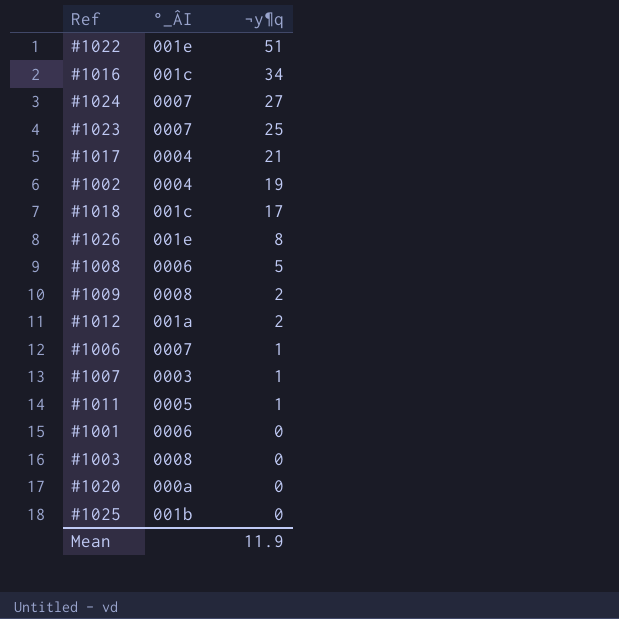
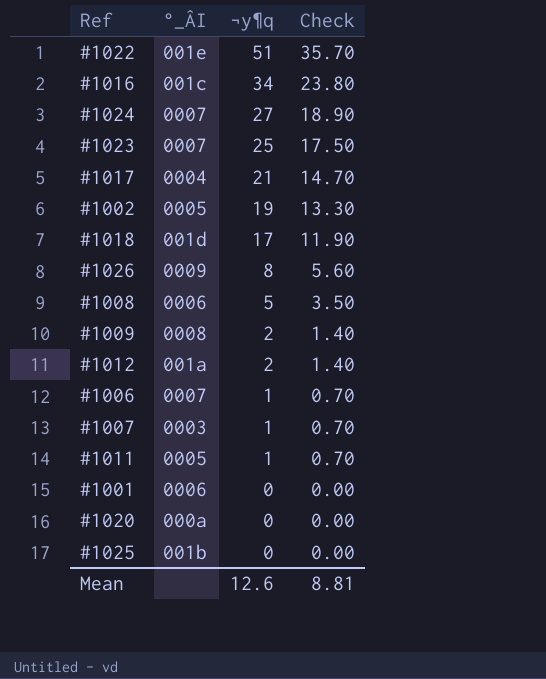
column Check | formula: none -> [¬y¶q] * 0.7
row #1003: 0008 | 0 -> none
#1002 | °_ÂI: 0004 -> 0005
#1018 | °_ÂI: 001c -> 001d
#1026 | °_ÂI: 001e -> 0009
Mean | ¬y¶q: 11.9 -> 12.6

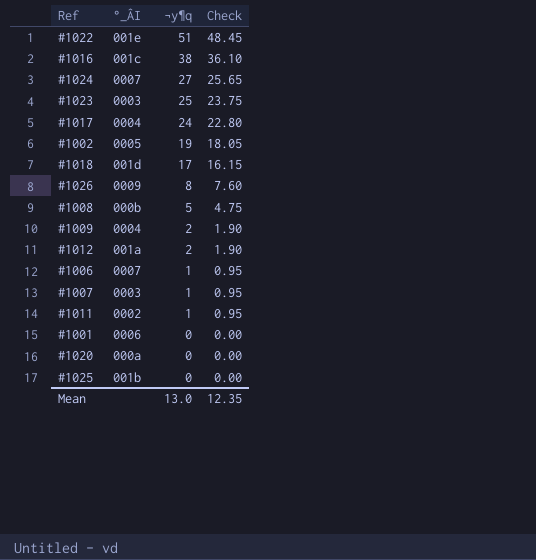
column Check | formula: [¬y¶q] * 0.7 -> [¬y¶q] * 0.95
#1016 | ¬y¶q: 34 -> 38
#1023 | °_ÂI: 0007 -> 0003
#1017 | ¬y¶q: 21 -> 24
#1008 | °_ÂI: 0006 -> 000b
#1009 | °_ÂI: 0008 -> 0004
#1011 | °_ÂI: 0005 -> 0002
Mean | ¬y¶q: 12.6 -> 13.0
Mean | Check: 8.81 -> 12.35

